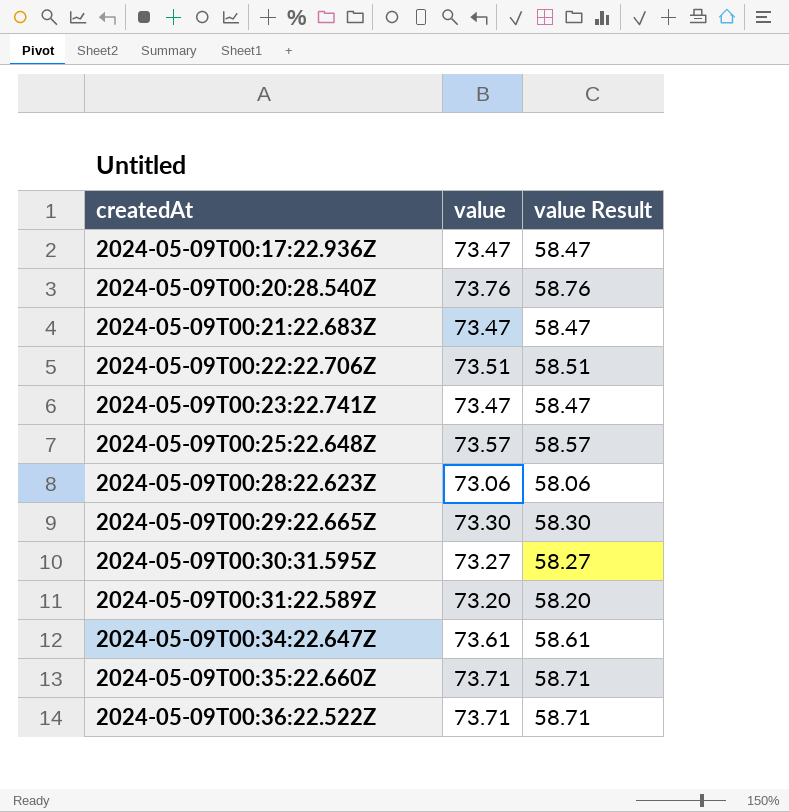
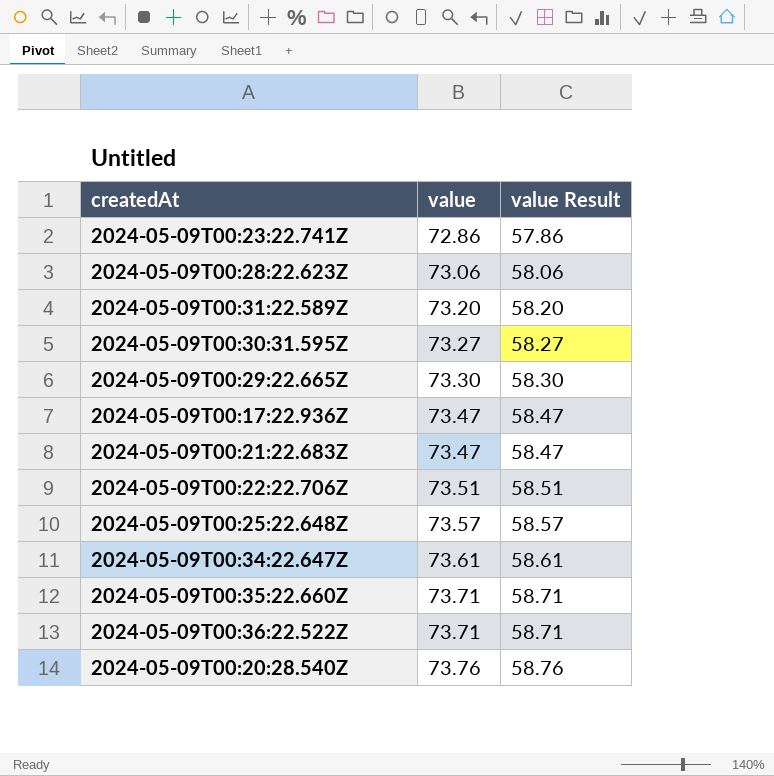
row order: createdAt ascending -> value ascending
2024-05-09T00:23:22.741Z | value: 73.47 -> 72.86
2024-05-09T00:23:22.741Z | value Result: 58.47 -> 57.86

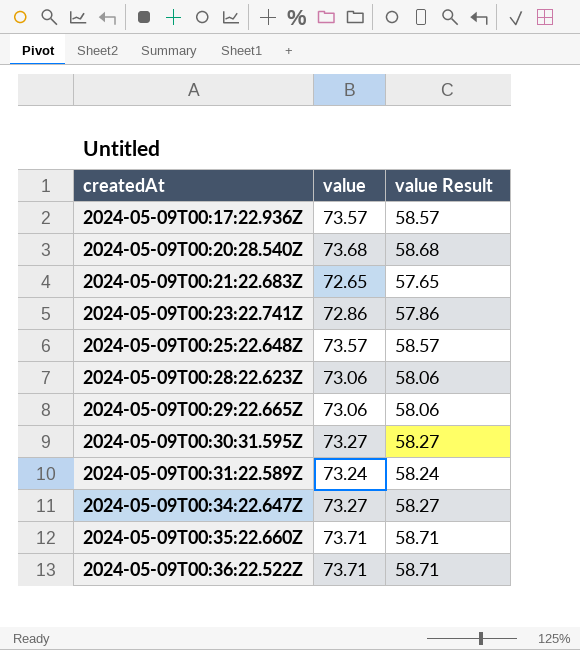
row order: value ascending -> createdAt ascending
row 2024-05-09T00:22:22.706Z: 73.51 | 58.51 -> none
2024-05-09T00:17:22.936Z | value: 73.47 -> 73.57
2024-05-09T00:17:22.936Z | value Result: 58.47 -> 58.57
2024-05-09T00:20:28.540Z | value: 73.76 -> 73.68
2024-05-09T00:20:28.540Z | value Result: 58.76 -> 58.68
2024-05-09T00:21:22.683Z | value: 73.47 -> 72.65
2024-05-09T00:21:22.683Z | value Result: 58.47 -> 57.65
2024-05-09T00:29:22.665Z | value: 73.30 -> 73.06
2024-05-09T00:29:22.665Z | value Result: 58.30 -> 58.06
2024-05-09T00:31:22.589Z | value: 73.20 -> 73.24
2024-05-09T00:31:22.589Z | value Result: 58.20 -> 58.24
2024-05-09T00:34:22.647Z | value: 73.61 -> 73.27
2024-05-09T00:34:22.647Z | value Result: 58.61 -> 58.27

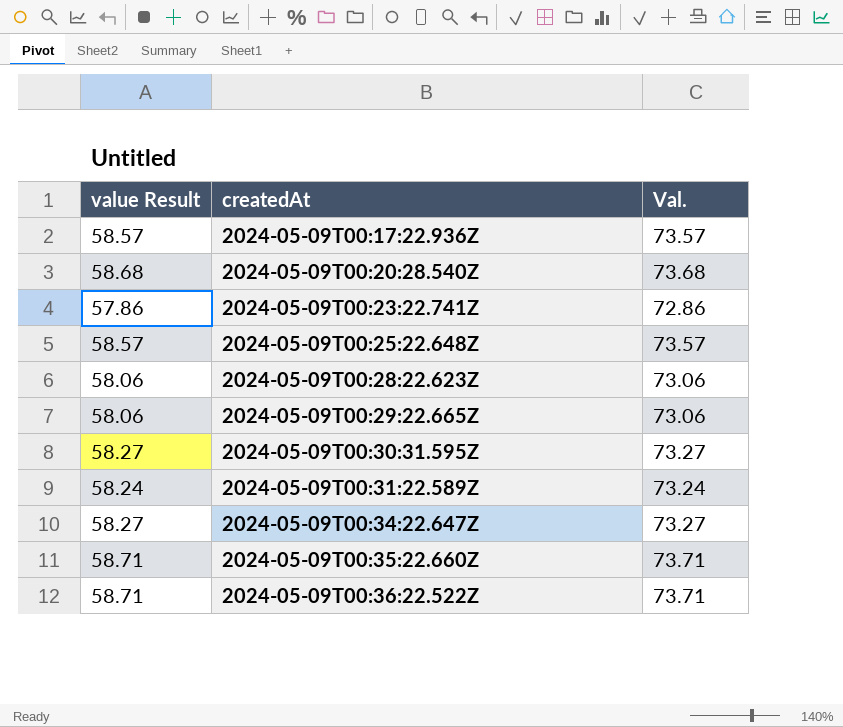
column value Result | position: 3 -> 1
column name: value -> Val.
row 2024-05-09T00:21:22.683Z: 72.65 | 57.65 -> none

